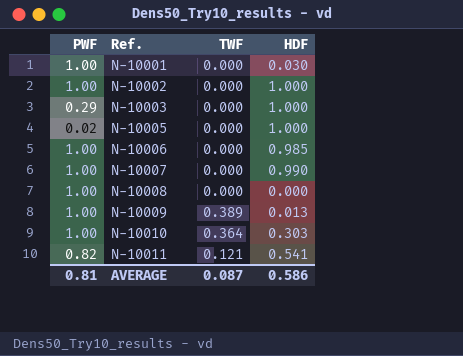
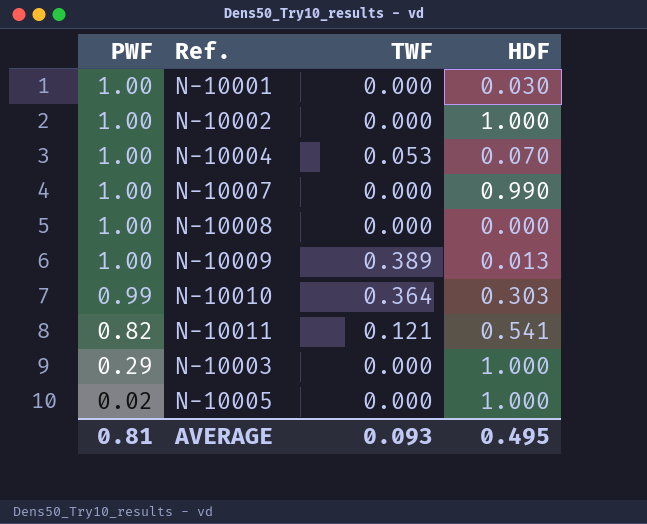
row order: Ref. ascending -> PWF descending
row N-10006: 1.00 | 0.000 | 0.985 -> none
row N-10004: none -> 1.00 | 0.053 | 0.070
N-10010 | PWF: 1.00 -> 0.99
AVERAGE | TWF: 0.087 -> 0.093
AVERAGE | HDF: 0.586 -> 0.495

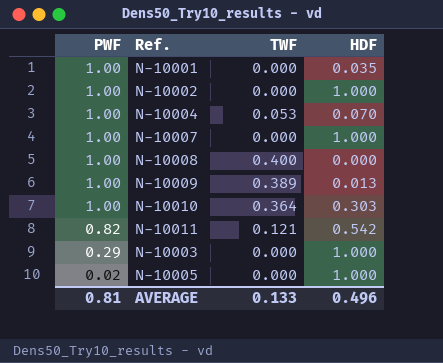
N-10001 | HDF: 0.030 -> 0.035
N-10007 | HDF: 0.990 -> 1.000
N-10008 | TWF: 0.000 -> 0.400
N-10010 | PWF: 0.99 -> 1.00
N-10011 | HDF: 0.541 -> 0.542
AVERAGE | TWF: 0.093 -> 0.133
AVERAGE | HDF: 0.495 -> 0.496

